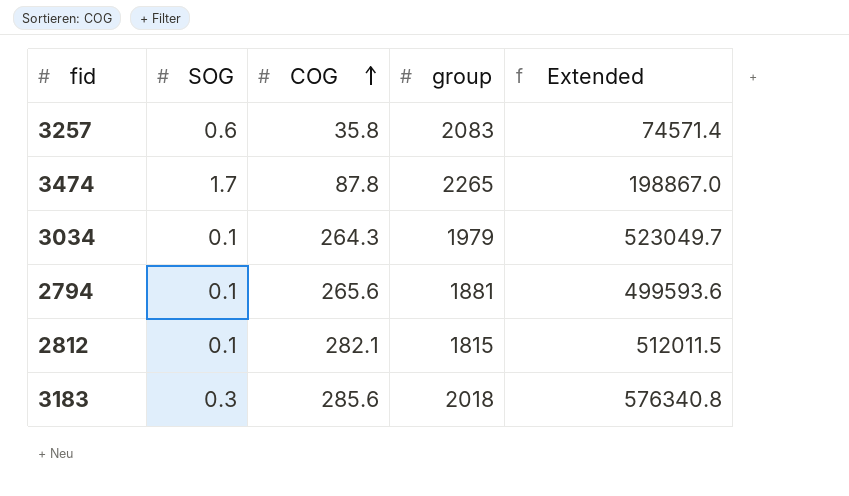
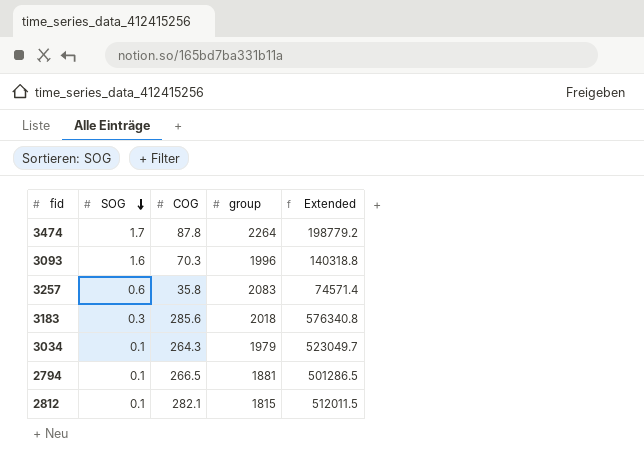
row order: COG ascending -> SOG descending
3474 | group: 2265 -> 2264
3474 | Extended: 198867.0 -> 198779.2
row 3093: none -> 1.6 | 70.3 | 1996 | 140318.8
2794 | COG: 265.6 -> 266.5
2794 | Extended: 499593.6 -> 501286.5

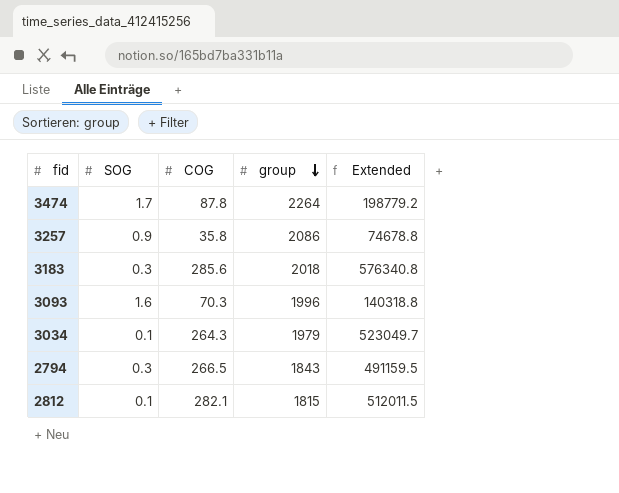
row order: SOG descending -> group descending
3257 | SOG: 0.6 -> 0.9
3257 | group: 2083 -> 2086
3257 | Extended: 74571.4 -> 74678.8
2794 | SOG: 0.1 -> 0.3
2794 | group: 1881 -> 1843
2794 | Extended: 501286.5 -> 491159.5

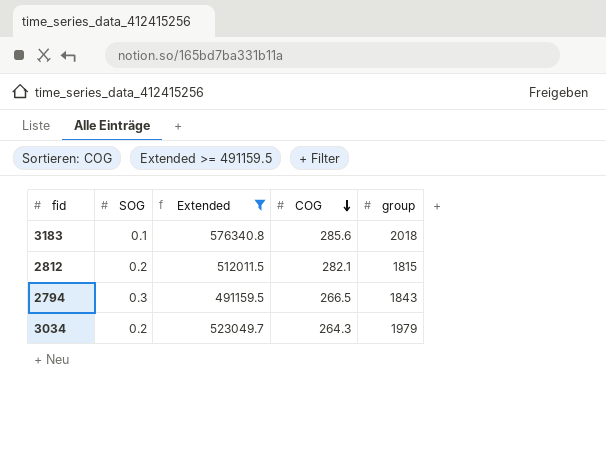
filter: none -> Extended >= 491159.5
row order: group descending -> COG descending
column Extended | position: 5 -> 3
3183 | SOG: 0.3 -> 0.1
2812 | SOG: 0.1 -> 0.2
3034 | SOG: 0.1 -> 0.2

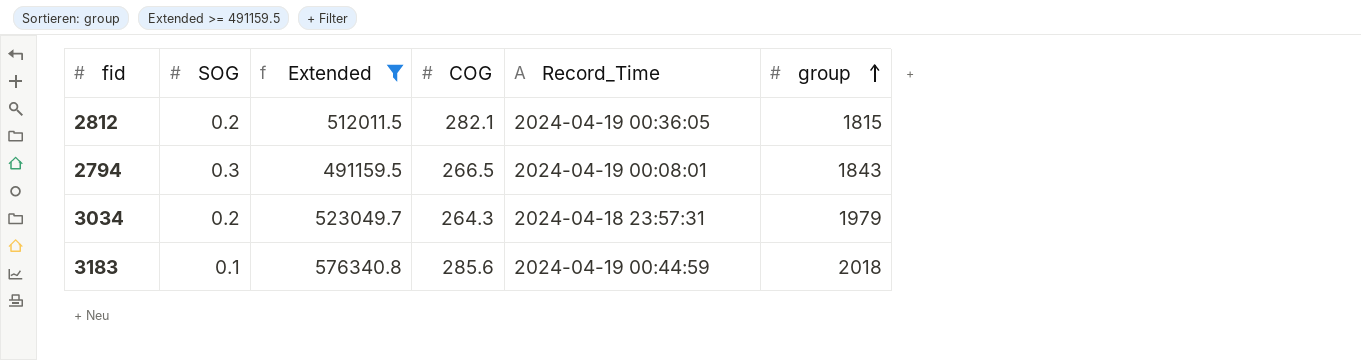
row order: COG descending -> group ascending
column Record_Time | position: none -> 5

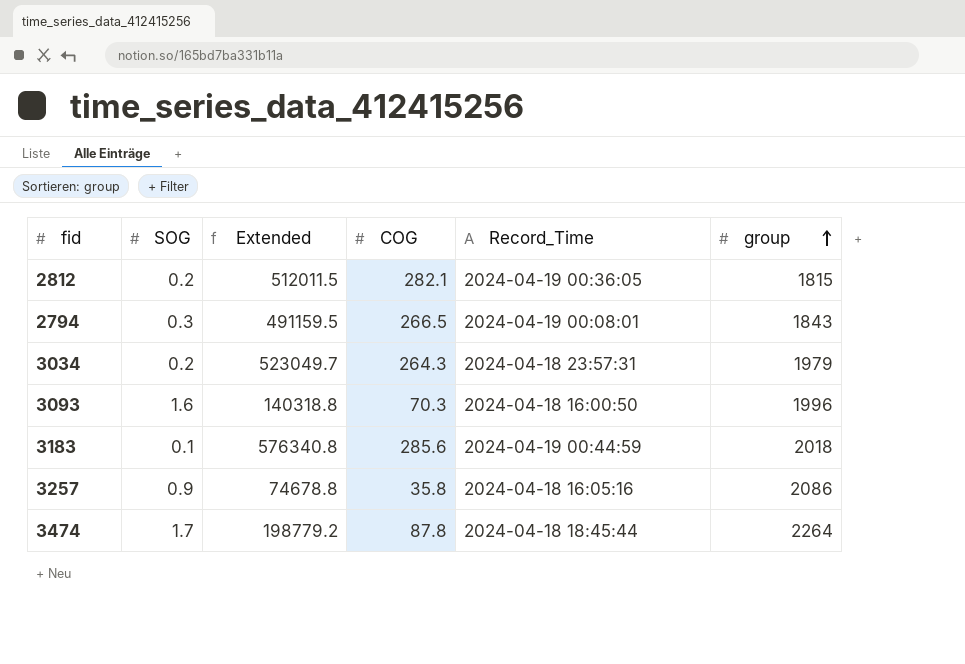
filter: Extended >= 491159.5 -> none

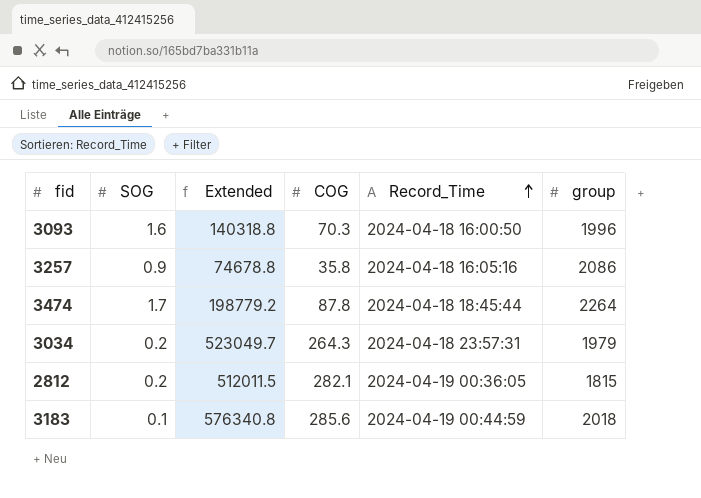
row order: group ascending -> Record_Time ascending
row 2794: 0.3 | 491159.5 | 266.5 | 2024-04-19 00:08:01 | 1843 -> none

